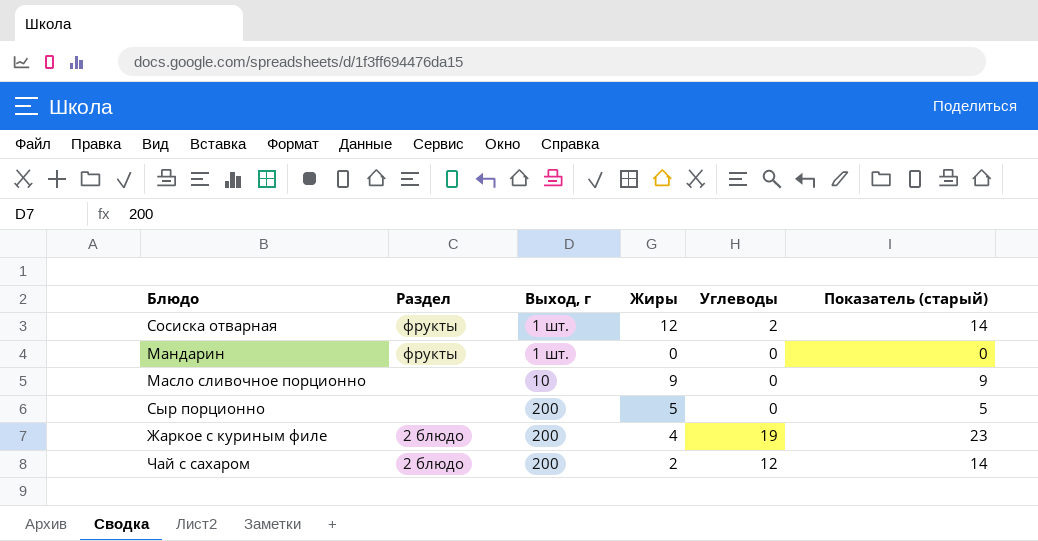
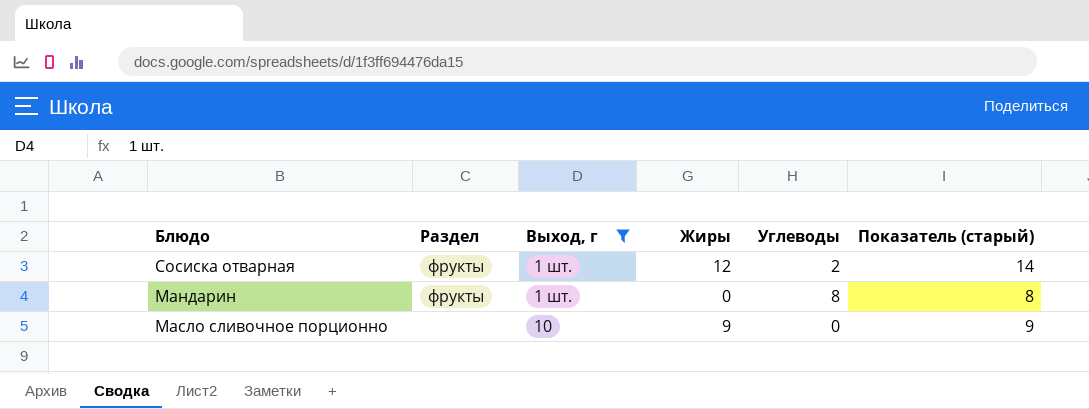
filter: none -> Выход, г != 200
Мандарин | Углеводы: 0 -> 8
Мандарин | Показатель (старый): 0 -> 8

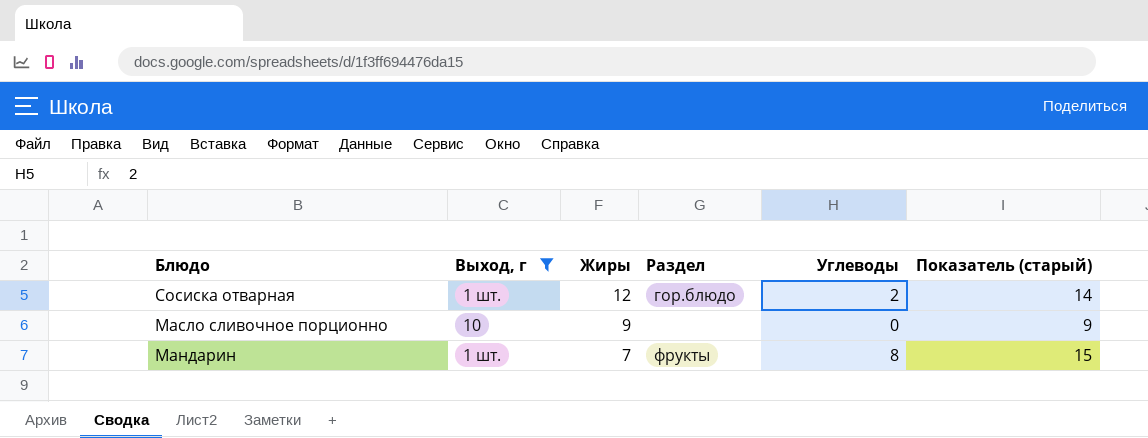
row order: Выход, г ascending -> Блюдо descending
column Раздел | position: 2 -> 4
Сосиска отварная | Раздел: фрукты -> гор.блюдо
Мандарин | Жиры: 0 -> 7
Мандарин | Показатель (старый): 8 -> 15

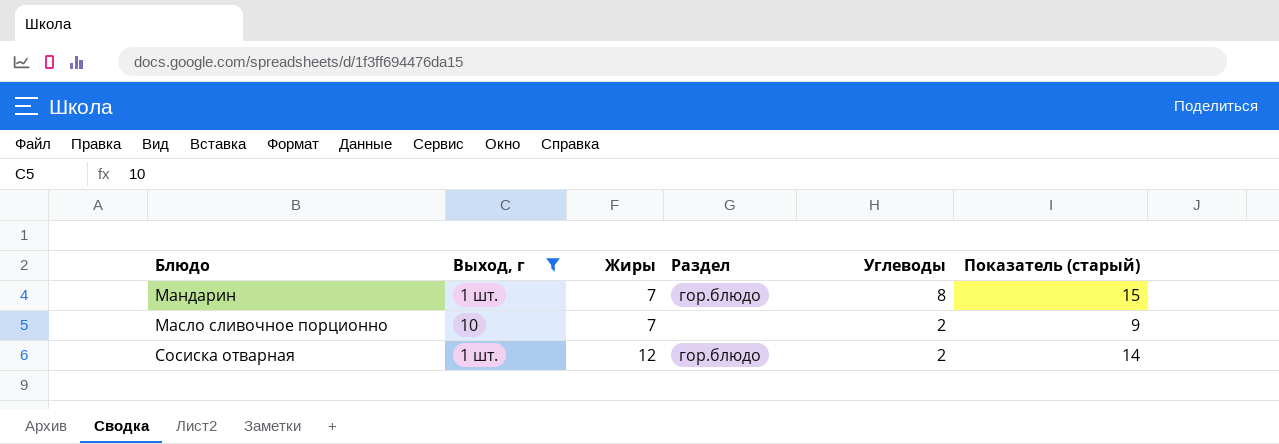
row order: Блюдо descending -> Блюдо ascending
Мандарин | Раздел: фрукты -> гор.блюдо
Масло сливочное порционно | Жиры: 9 -> 7
Масло сливочное порционно | Углеводы: 0 -> 2

